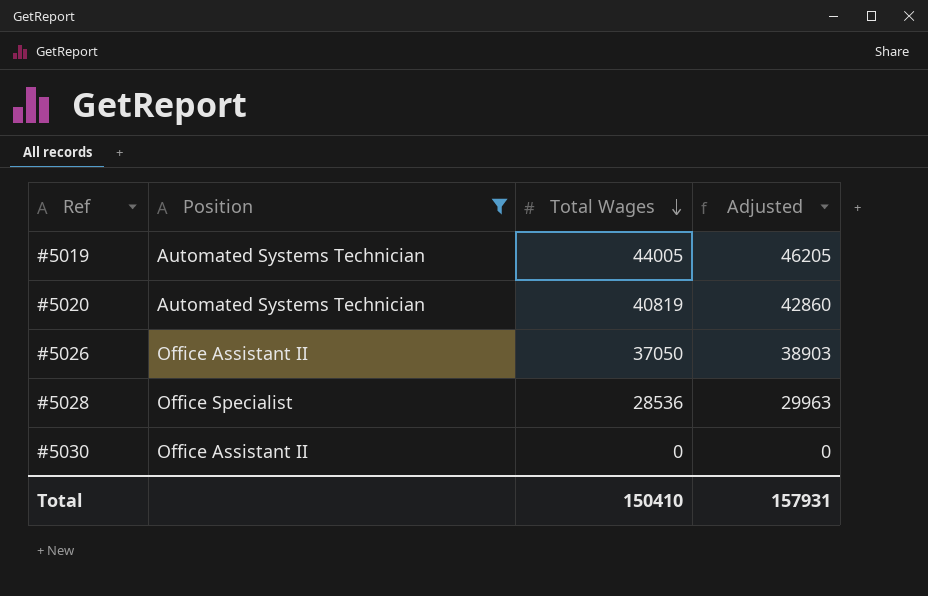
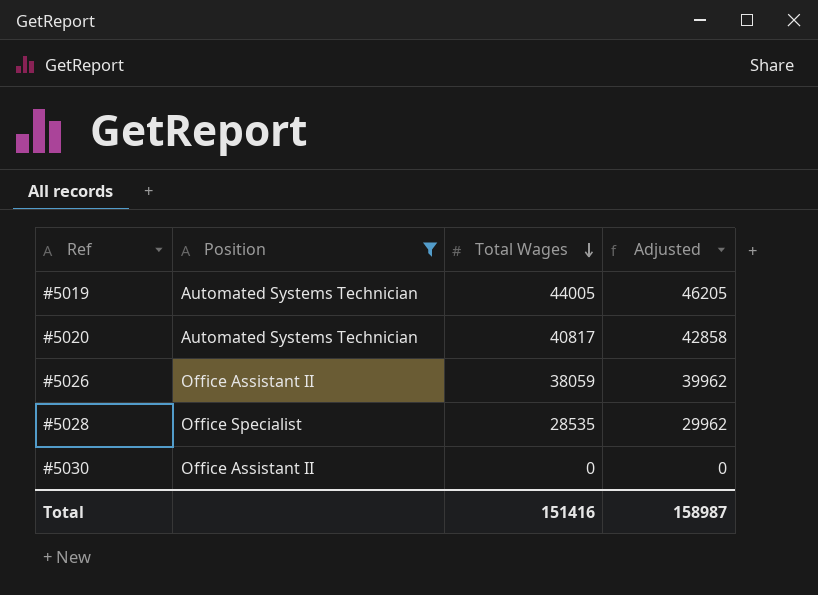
#5020 | Total Wages: 40819 -> 40817
#5020 | Adjusted: 42860 -> 42858
#5026 | Total Wages: 37050 -> 38059
#5026 | Adjusted: 38903 -> 39962
#5028 | Total Wages: 28536 -> 28535
#5028 | Adjusted: 29963 -> 29962
Total | Total Wages: 150410 -> 151416
Total | Adjusted: 157931 -> 158987

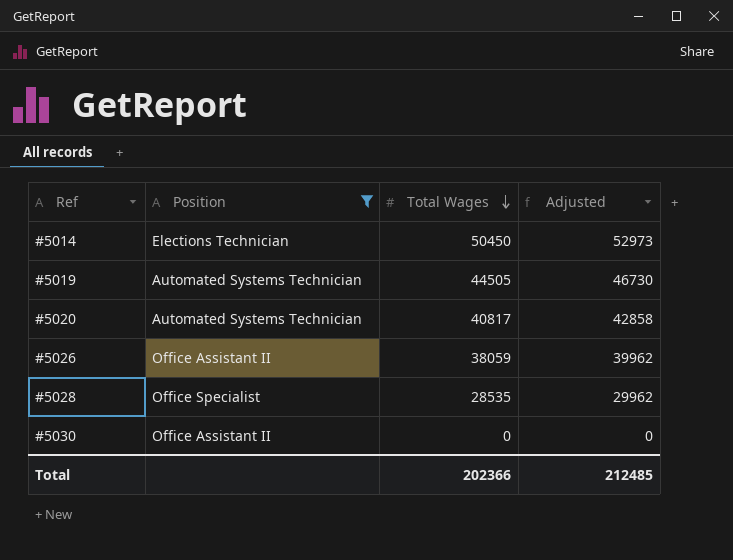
row #5014: none -> Elections Technician | 50450 | 52973
#5019 | Total Wages: 44005 -> 44505
#5019 | Adjusted: 46205 -> 46730
Total | Total Wages: 151416 -> 202366
Total | Adjusted: 158987 -> 212485

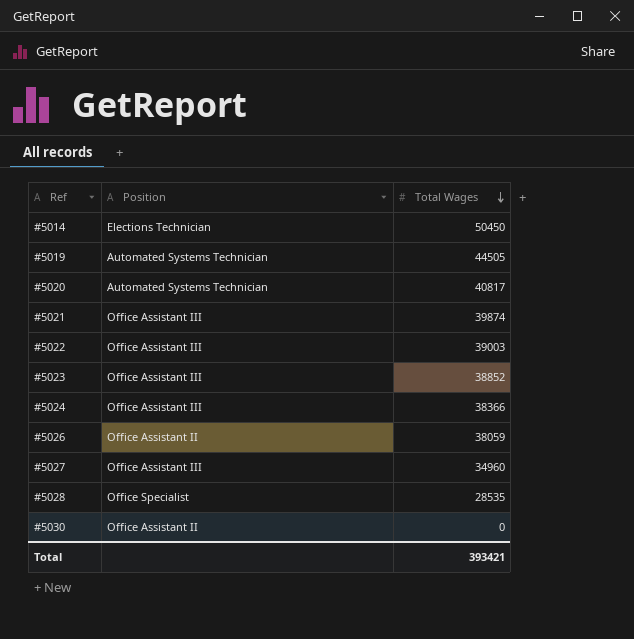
filter: Position != Office Assistant III -> none
column Adjusted | formula: [Total Wages] * 1.05 -> none
Total | Total Wages: 202366 -> 393421

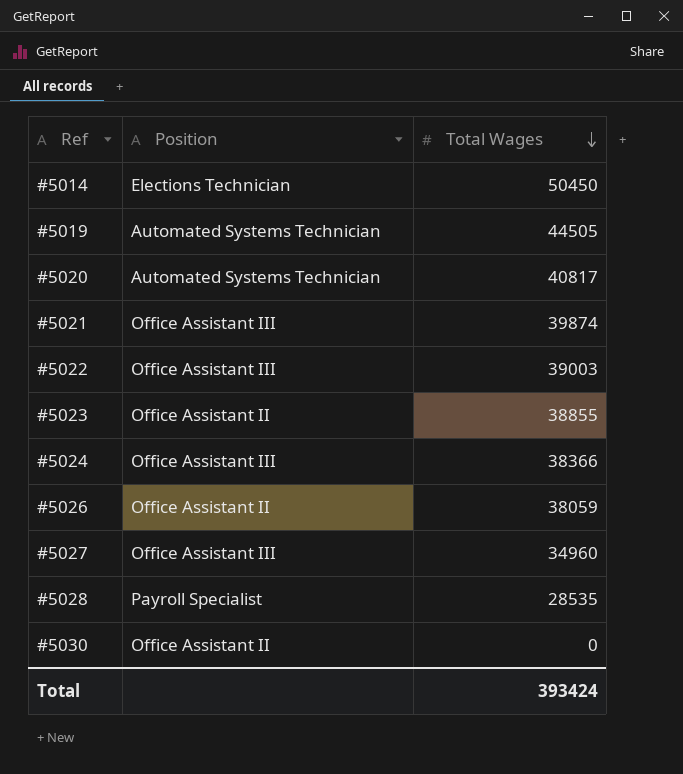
#5023 | Position: Office Assistant III -> Office Assistant II
#5023 | Total Wages: 38852 -> 38855
#5028 | Position: Office Specialist -> Payroll Specialist
Total | Total Wages: 393421 -> 393424

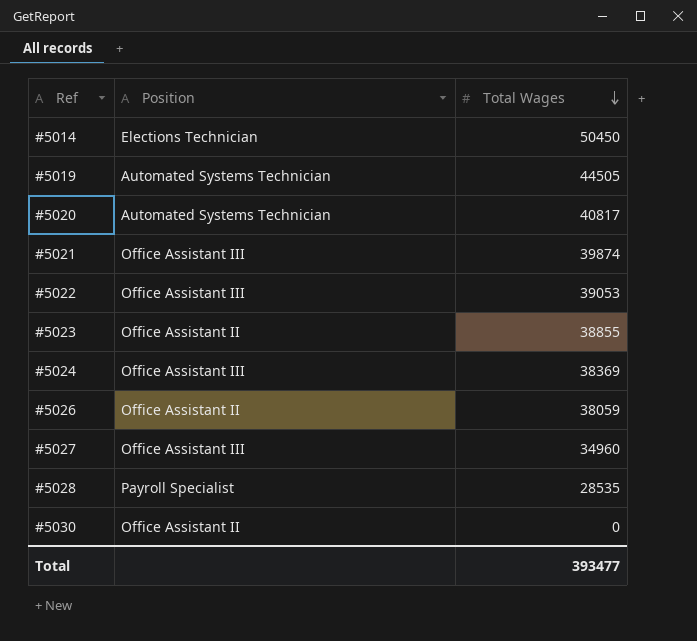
#5022 | Total Wages: 39003 -> 39053
#5024 | Total Wages: 38366 -> 38369
Total | Total Wages: 393424 -> 393477

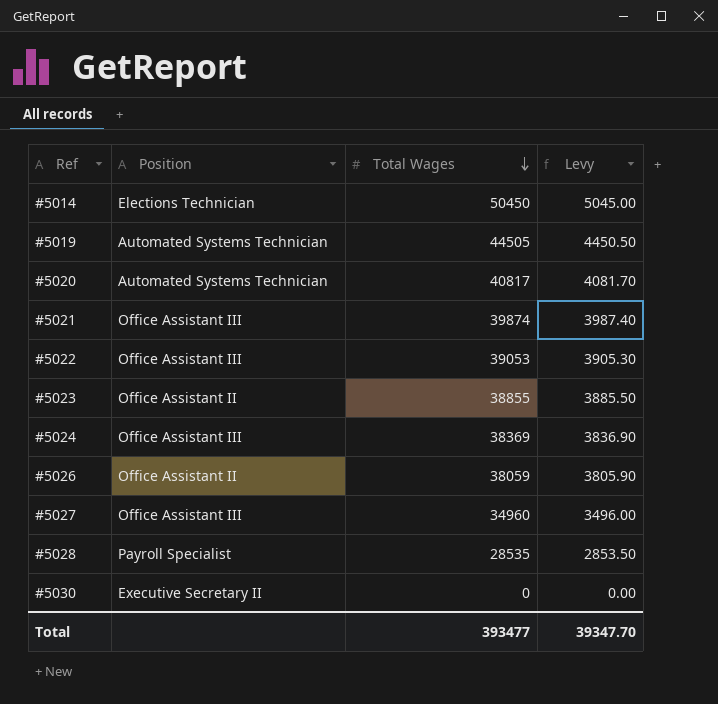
column Levy | formula: none -> [Total Wages] * 0.1
#5030 | Position: Office Assistant II -> Executive Secretary II

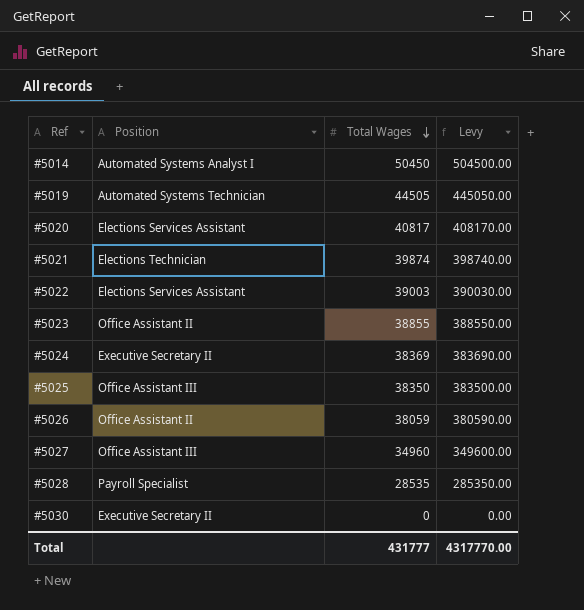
column Levy | formula: [Total Wages] * 0.1 -> [Total Wages] * 10
#5014 | Position: Elections Technician -> Automated Systems Analyst I
#5020 | Position: Automated Systems Technician -> Elections Services Assistant
#5021 | Position: Office Assistant III -> Elections Technician
#5022 | Position: Office Assistant III -> Elections Services Assistant
#5022 | Total Wages: 39053 -> 39003
#5024 | Position: Office Assistant III -> Executive Secretary II
row #5025: none -> Office Assistant III | 38350 | 383500.00
Total | Total Wages: 393477 -> 431777
Total | Levy: 39347.70 -> 4317770.00

